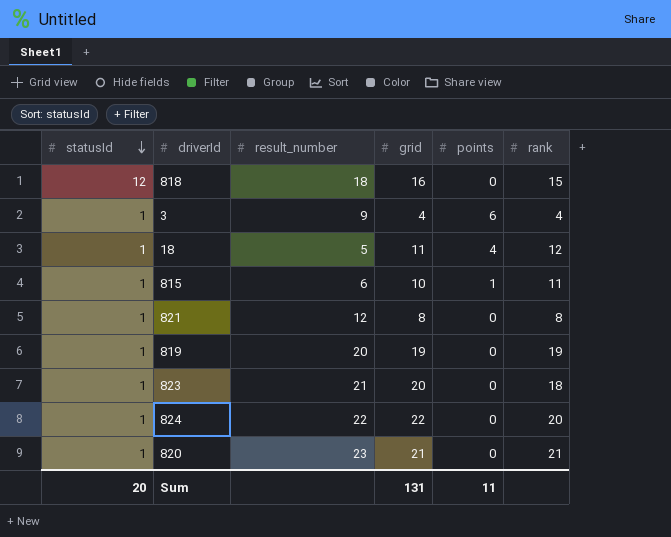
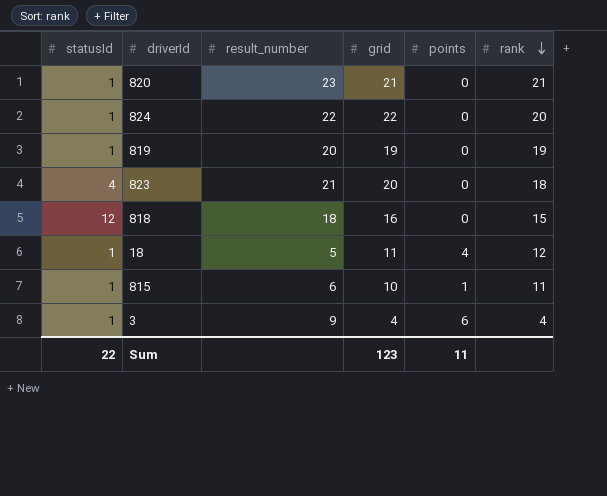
row order: statusId descending -> rank descending
row 821: 1 | 12 | 8 | 0 | 8 -> none
823 | statusId: 1 -> 4
Sum | statusId: 20 -> 22
Sum | grid: 131 -> 123

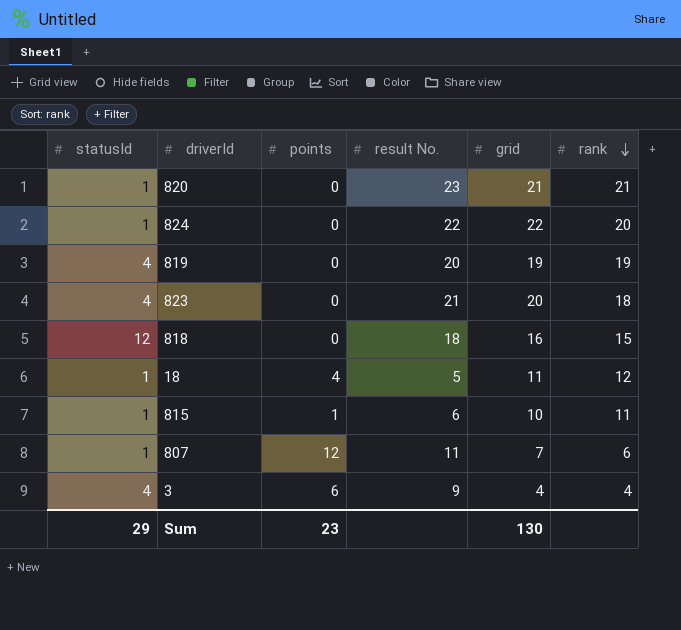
column points | position: 5 -> 3
column name: result_number -> result No.
819 | statusId: 1 -> 4
row 807: none -> 1 | 12 | 11 | 7 | 6
3 | statusId: 1 -> 4
Sum | statusId: 22 -> 29
Sum | points: 11 -> 23
Sum | grid: 123 -> 130

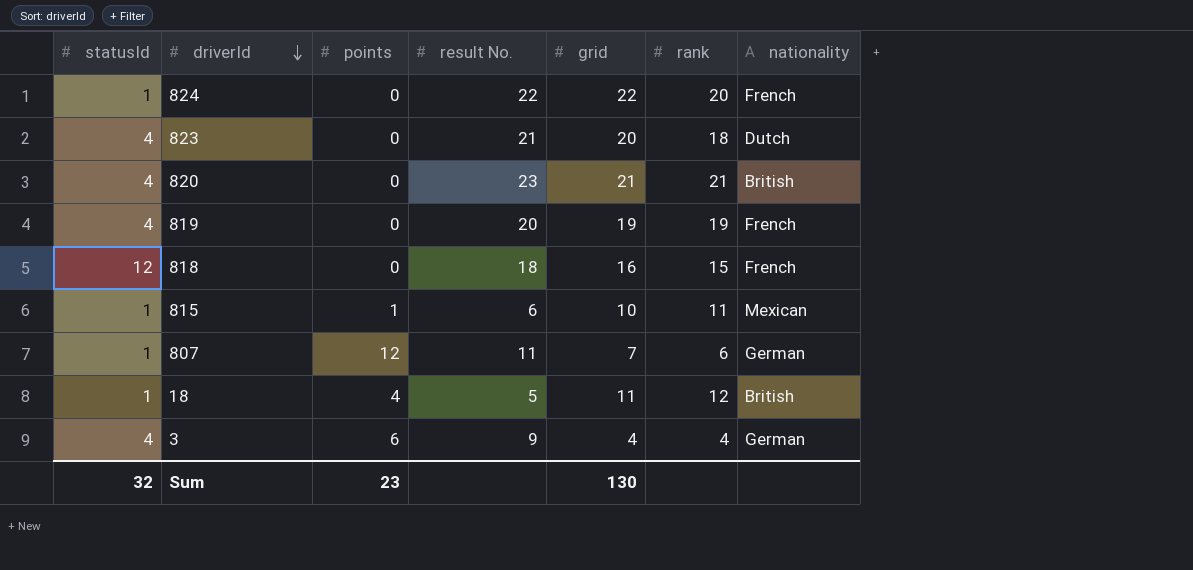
row order: rank descending -> driverId descending
column nationality | position: none -> 7
820 | statusId: 1 -> 4
Sum | statusId: 29 -> 32

